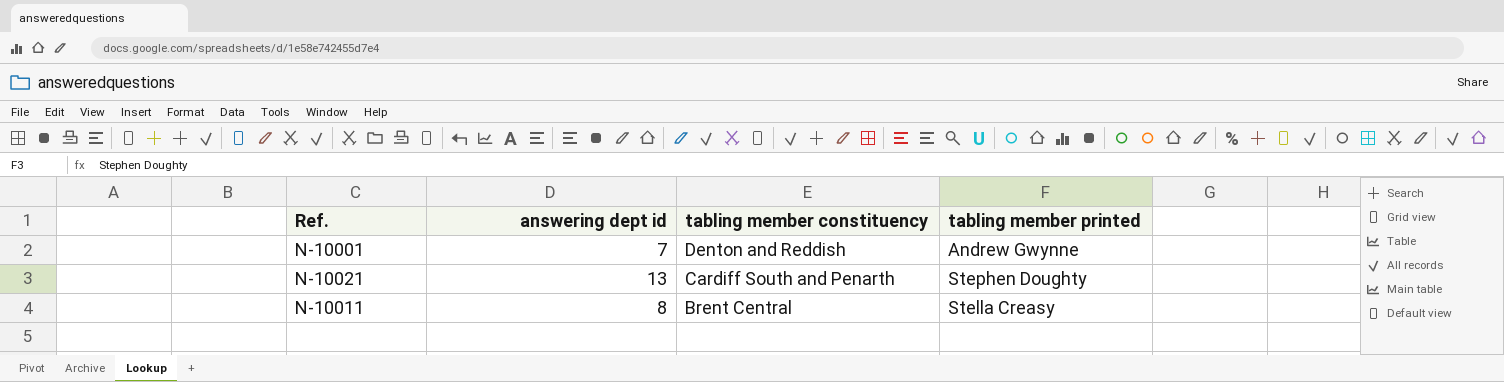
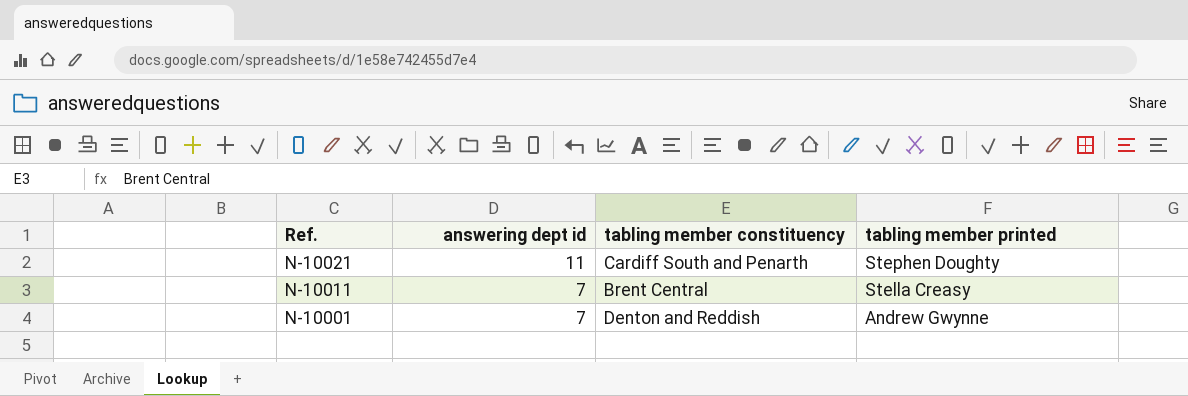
row order: tabling member constituency descending -> Ref. descending
N-10021 | answering dept id: 13 -> 11
N-10011 | answering dept id: 8 -> 7

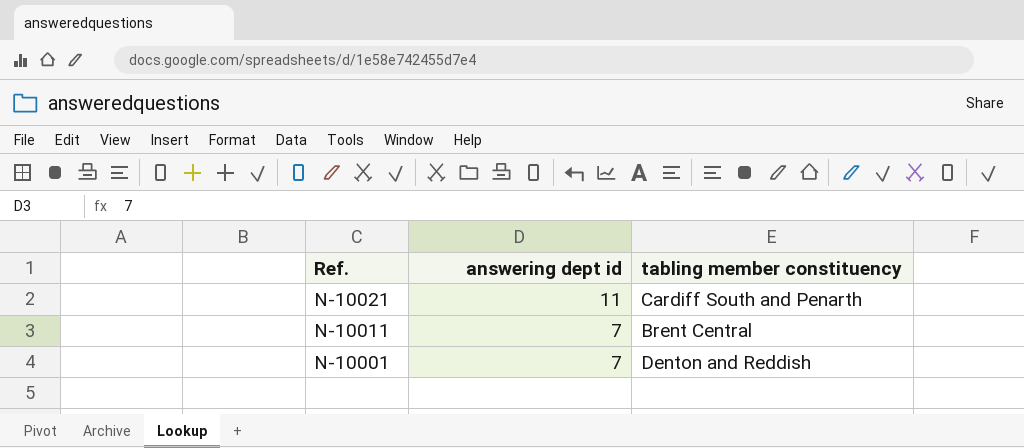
column tabling member printed | position: 4 -> none

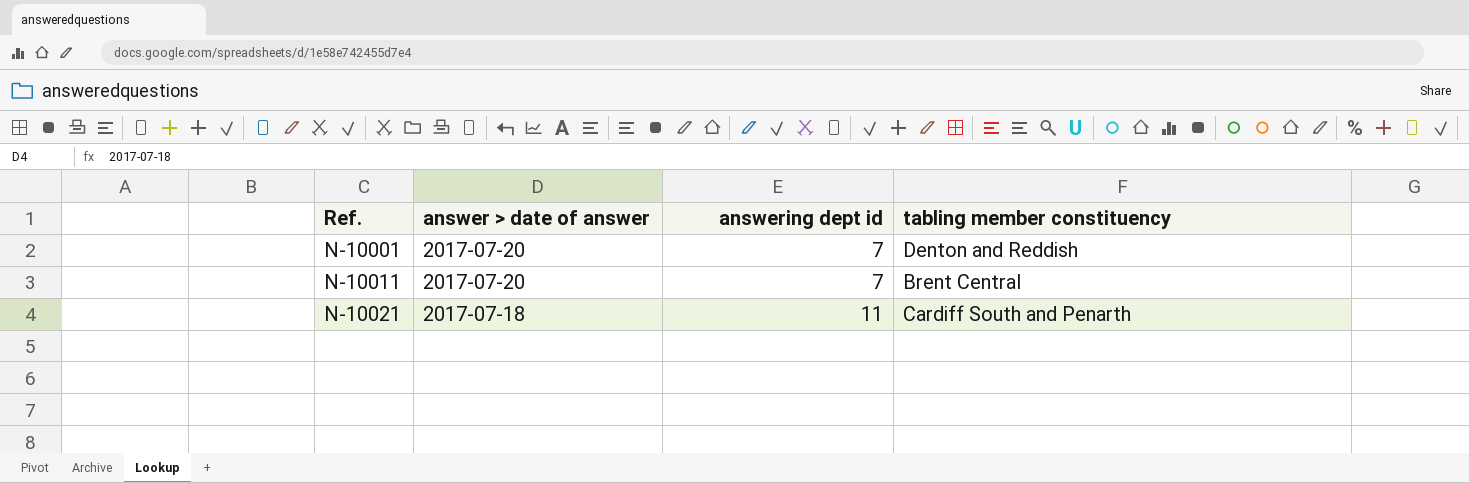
row order: Ref. descending -> Ref. ascending
column answer > date of answer | position: none -> 2

